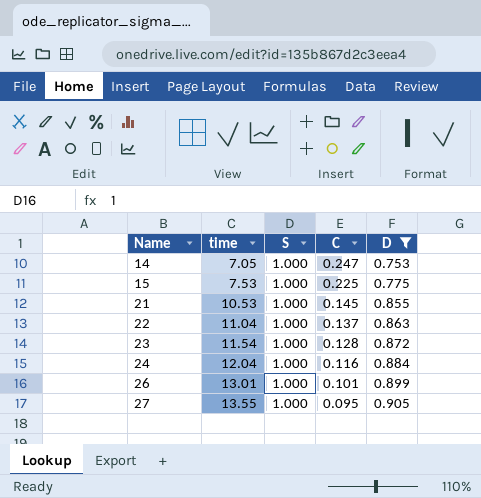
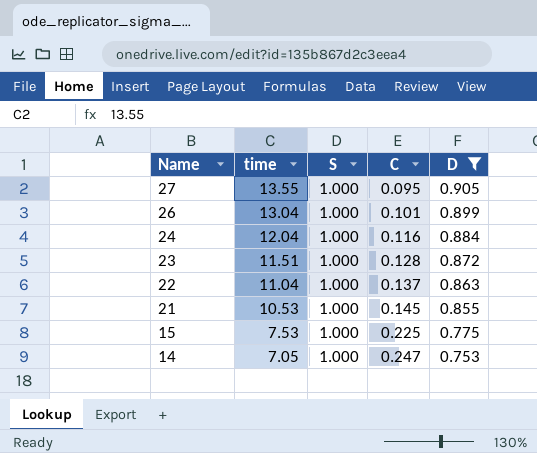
row order: Name ascending -> Name descending
26 | time: 13.01 -> 13.04
23 | time: 11.54 -> 11.51

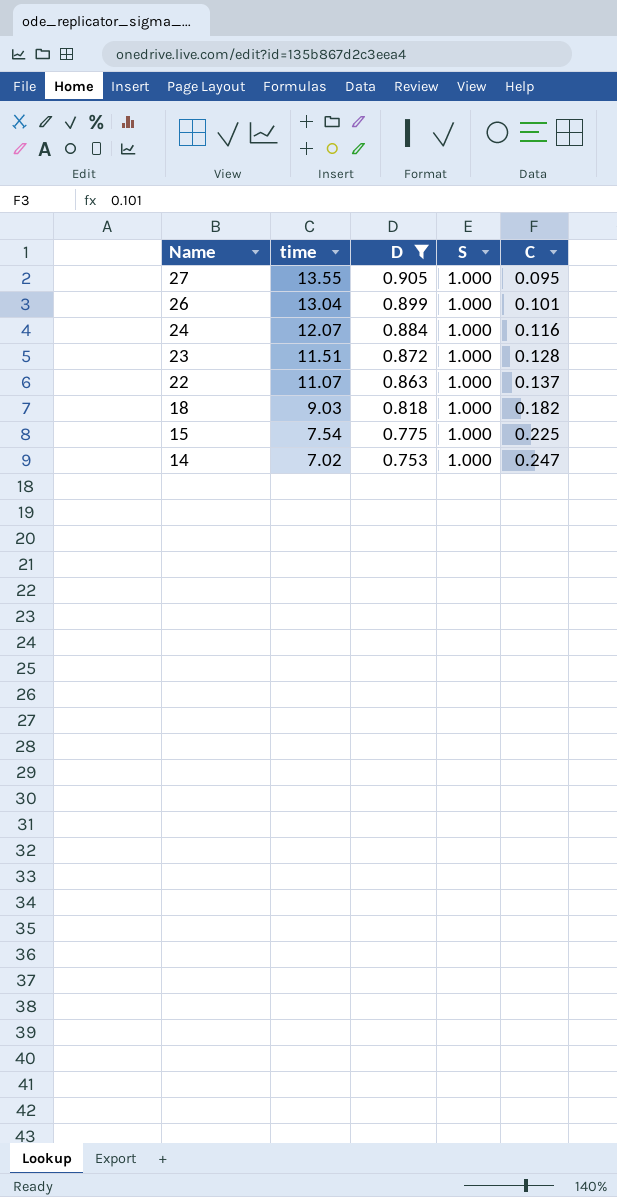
column D | position: 5 -> 3
row 21: 10.53 | 1.000 | 0.145 | 0.855 -> none
24 | time: 12.04 -> 12.07
22 | time: 11.04 -> 11.07
row 18: none -> 9.03 | 0.818 | 1.000 | 0.182
15 | time: 7.53 -> 7.54
14 | time: 7.05 -> 7.02

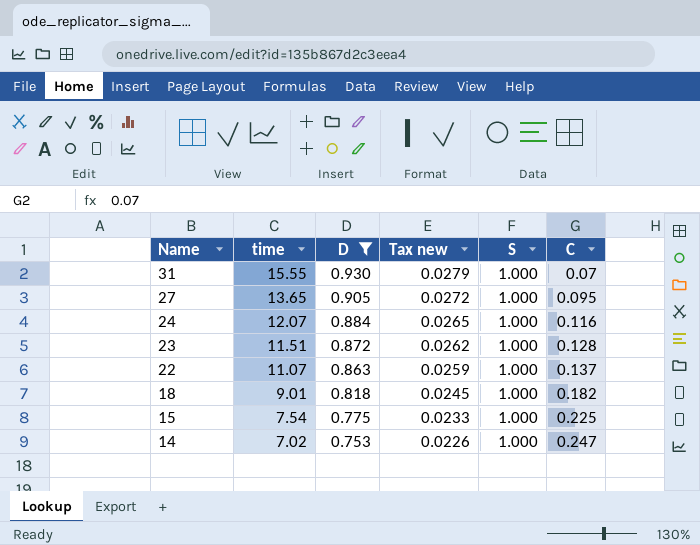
column Tax new | formula: none -> [D] * 0.03
row 26: 13.04 | 0.899 | 1.000 | 0.101 -> none
row 31: none -> 15.55 | 0.930 | 0.0279 | 1.000 | 0.07
27 | time: 13.55 -> 13.65
18 | time: 9.03 -> 9.01

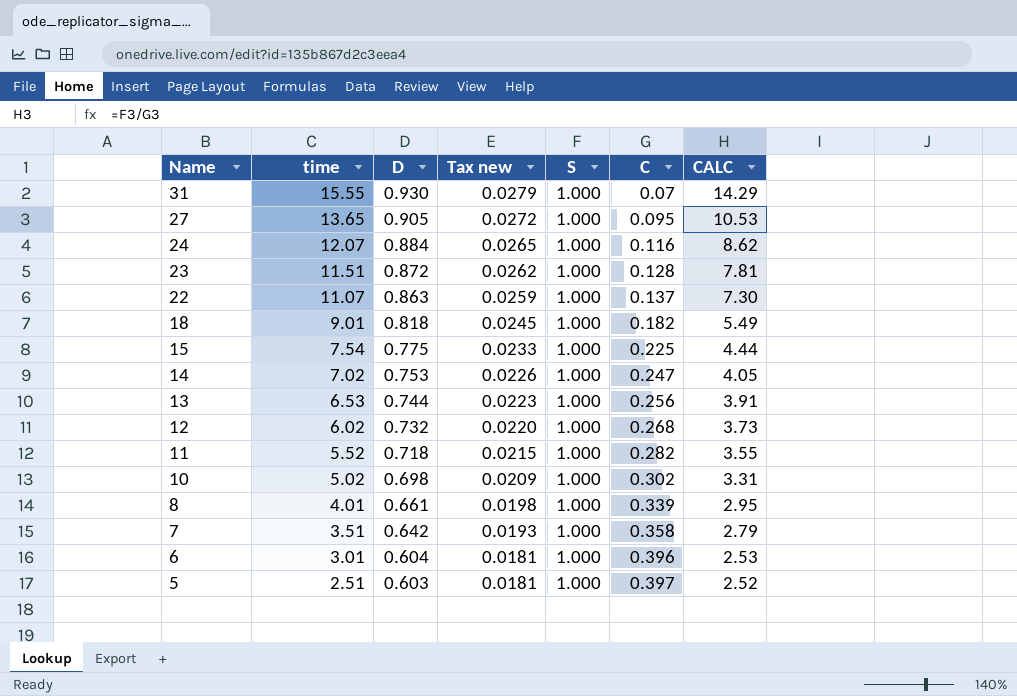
filter: D >= 0.753 -> none
column CALC | formula: none -> [S] / [C]

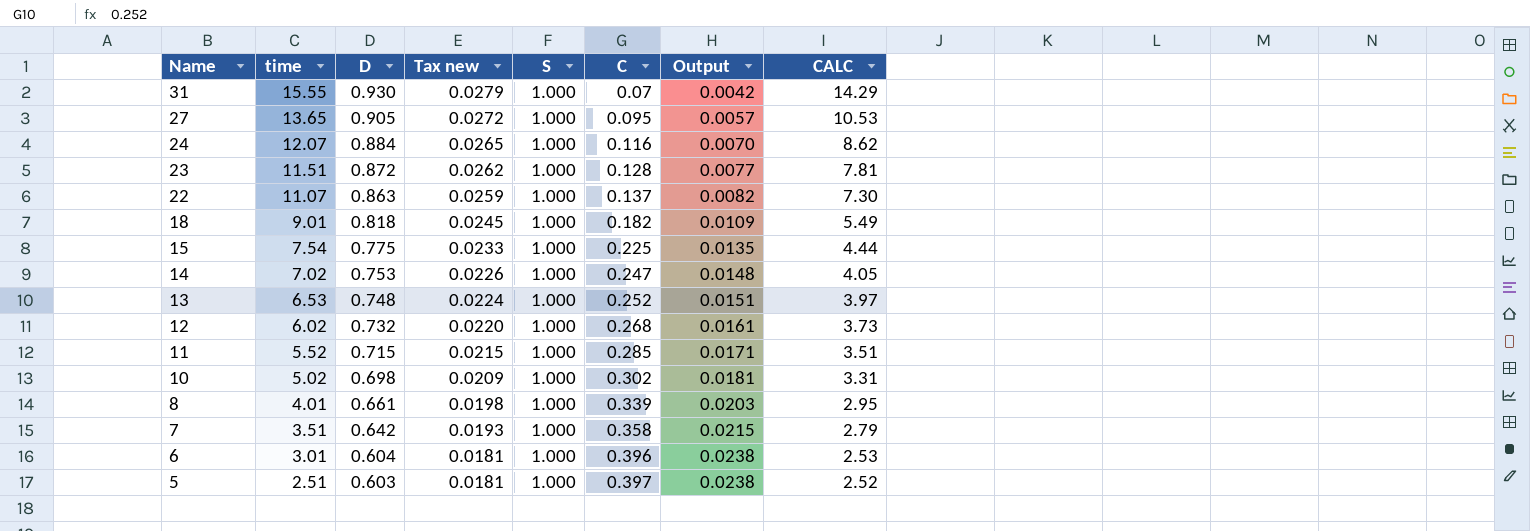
column Output | formula: none -> [C] * 0.06
13 | D: 0.744 -> 0.748
13 | Tax new: 0.0223 -> 0.0224
13 | C: 0.256 -> 0.252
13 | CALC: 3.91 -> 3.97
11 | D: 0.718 -> 0.715
11 | C: 0.282 -> 0.285
11 | CALC: 3.55 -> 3.51

